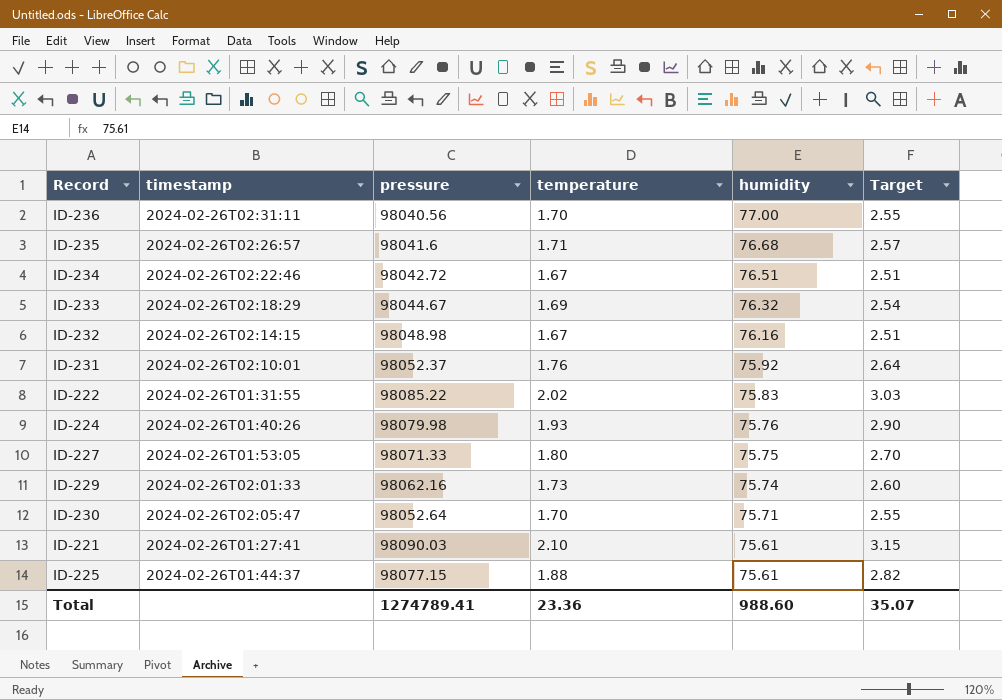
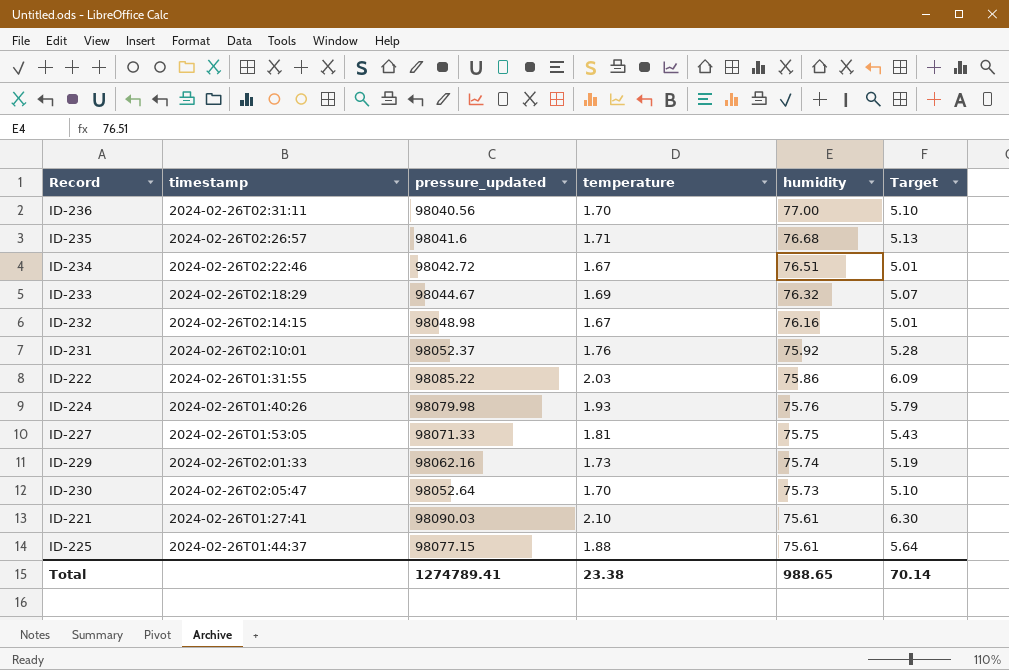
column name: pressure -> pressure_updated
column Target | formula: [temperature] * 1.5 -> [temperature] * 3
ID-222 | temperature: 2.02 -> 2.03
ID-222 | humidity: 75.83 -> 75.86
ID-227 | temperature: 1.80 -> 1.81
ID-230 | humidity: 75.71 -> 75.73
Total | temperature: 23.36 -> 23.38
Total | humidity: 988.60 -> 988.65
Total | Target: 35.07 -> 70.14

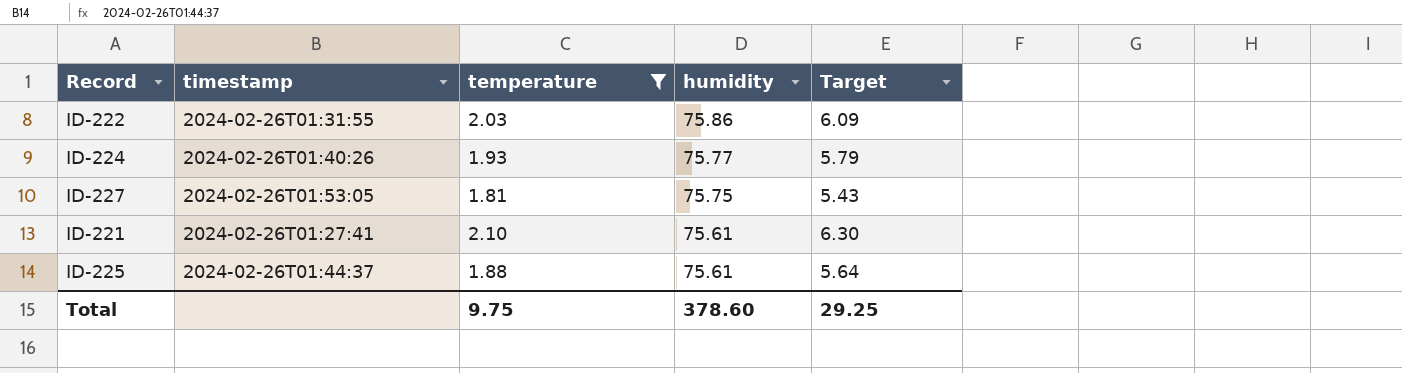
filter: none -> temperature >= 1.81
column pressure_updated | position: 3 -> none
ID-224 | humidity: 75.76 -> 75.77
Total | temperature: 23.38 -> 9.75
Total | humidity: 988.65 -> 378.60
Total | Target: 70.14 -> 29.25

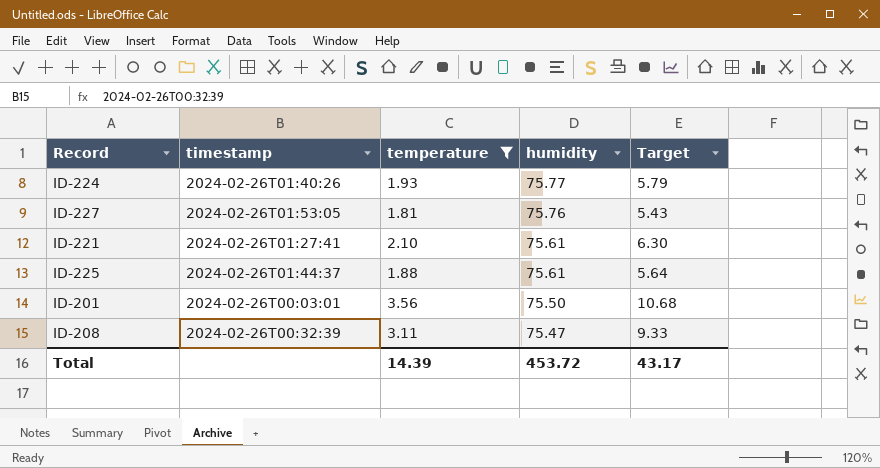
row ID-222: 2024-02-26T01:31:55 | 2.03 | 75.86 | 6.09 -> none
ID-227 | humidity: 75.75 -> 75.76
row ID-201: none -> 2024-02-26T00:03:01 | 3.56 | 75.50 | 10.68
row ID-208: none -> 2024-02-26T00:32:39 | 3.11 | 75.47 | 9.33
Total | temperature: 9.75 -> 14.39
Total | humidity: 378.60 -> 453.72
Total | Target: 29.25 -> 43.17

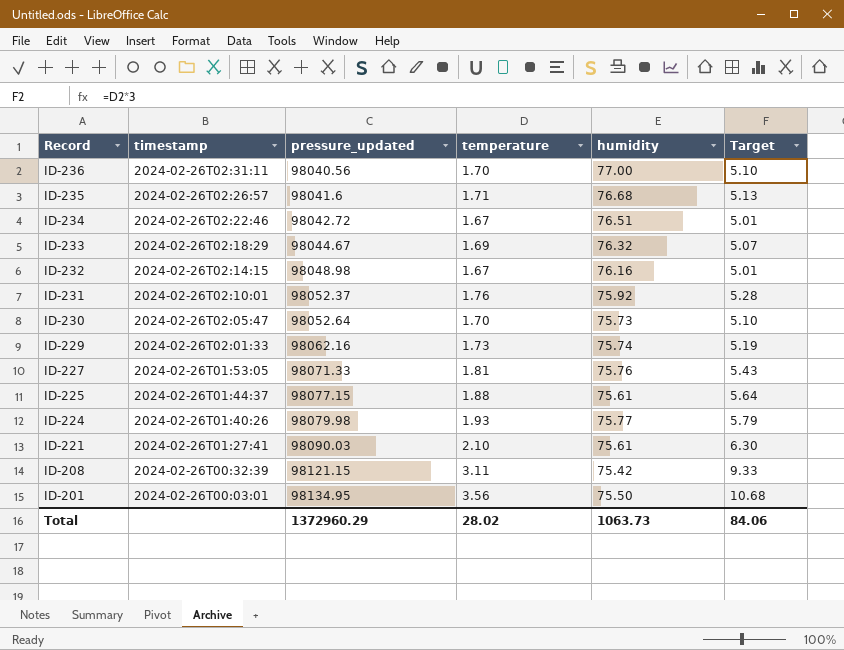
filter: temperature >= 1.81 -> none
row order: humidity descending -> Record descending
column pressure_updated | position: none -> 3
ID-208 | humidity: 75.47 -> 75.42
Total | temperature: 14.39 -> 28.02
Total | humidity: 453.72 -> 1063.73
Total | Target: 43.17 -> 84.06

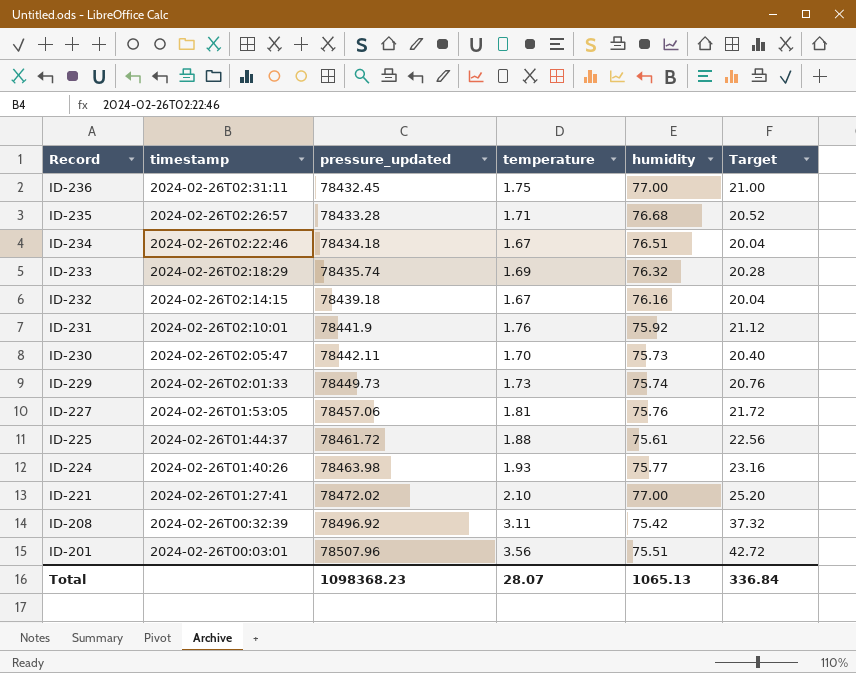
column Target | formula: [temperature] * 3 -> [temperature] * 12
ID-236 | pressure_updated: 98040.56 -> 78432.45
ID-236 | temperature: 1.70 -> 1.75
ID-235 | pressure_updated: 98041.6 -> 78433.28
ID-234 | pressure_updated: 98042.72 -> 78434.18
ID-233 | pressure_updated: 98044.67 -> 78435.74
ID-232 | pressure_updated: 98048.98 -> 78439.18
ID-231 | pressure_updated: 98052.37 -> 78441.9
ID-230 | pressure_updated: 98052.64 -> 78442.11
ID-229 | pressure_updated: 98062.16 -> 78449.73
ID-227 | pressure_updated: 98071.33 -> 78457.06
ID-225 | pressure_updated: 98077.15 -> 78461.72
ID-224 | pressure_updated: 98079.98 -> 78463.98
ID-221 | pressure_updated: 98090.03 -> 78472.02
ID-221 | humidity: 75.61 -> 77.00
ID-208 | pressure_updated: 98121.15 -> 78496.92
ID-201 | pressure_updated: 98134.95 -> 78507.96
ID-201 | humidity: 75.50 -> 75.51
Total | pressure_updated: 1372960.29 -> 1098368.23
Total | temperature: 28.02 -> 28.07
Total | humidity: 1063.73 -> 1065.13
Total | Target: 84.06 -> 336.84

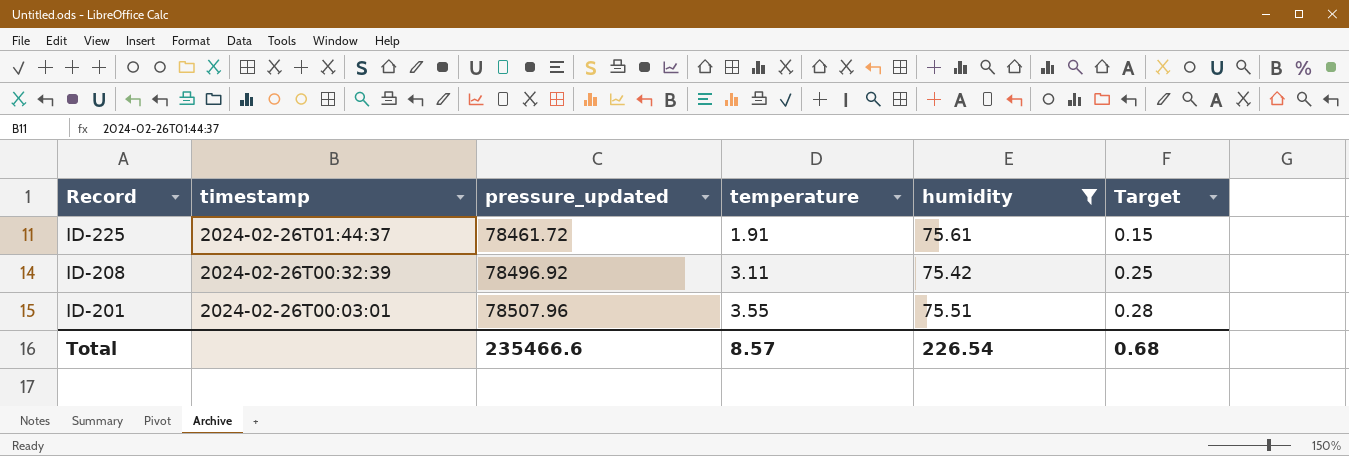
filter: none -> humidity <= 75.61
column Target | formula: [temperature] * 12 -> [temperature] * 0.08
ID-225 | temperature: 1.88 -> 1.91
ID-201 | temperature: 3.56 -> 3.55
Total | pressure_updated: 1098368.23 -> 235466.6
Total | temperature: 28.07 -> 8.57
Total | humidity: 1065.13 -> 226.54
Total | Target: 336.84 -> 0.68

